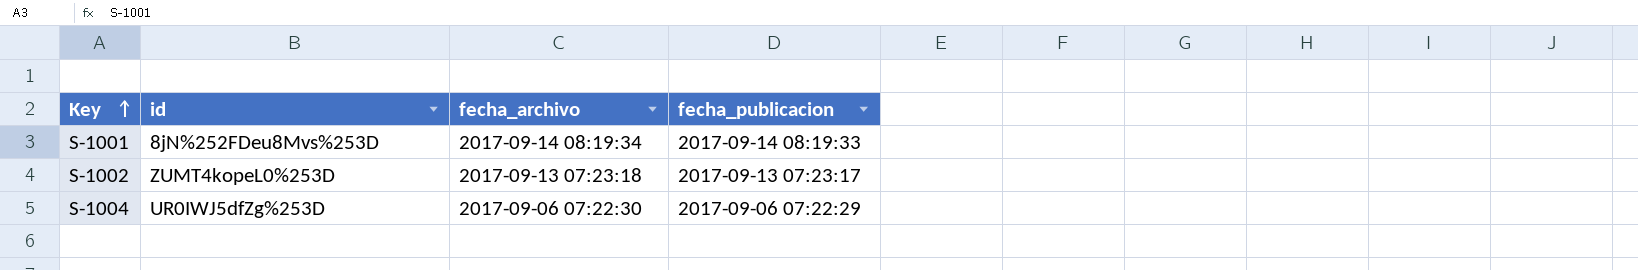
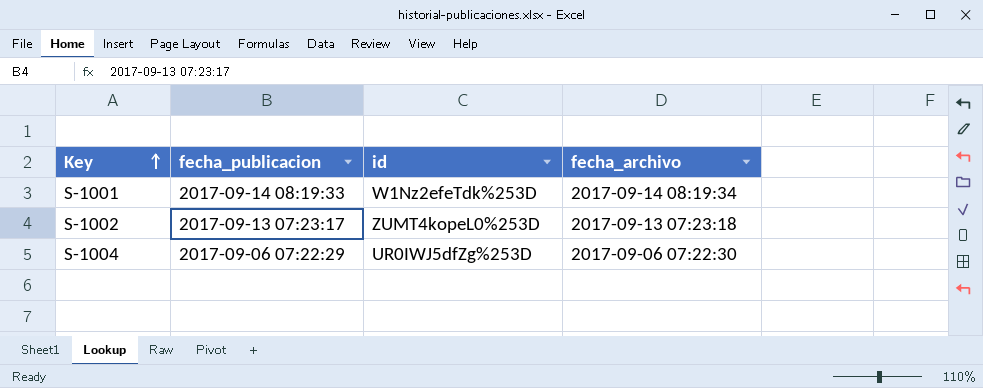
column fecha_publicacion | position: 4 -> 2
S-1001 | id: 8jN%252FDeu8Mvs%253D -> W1Nz2efeTdk%253D

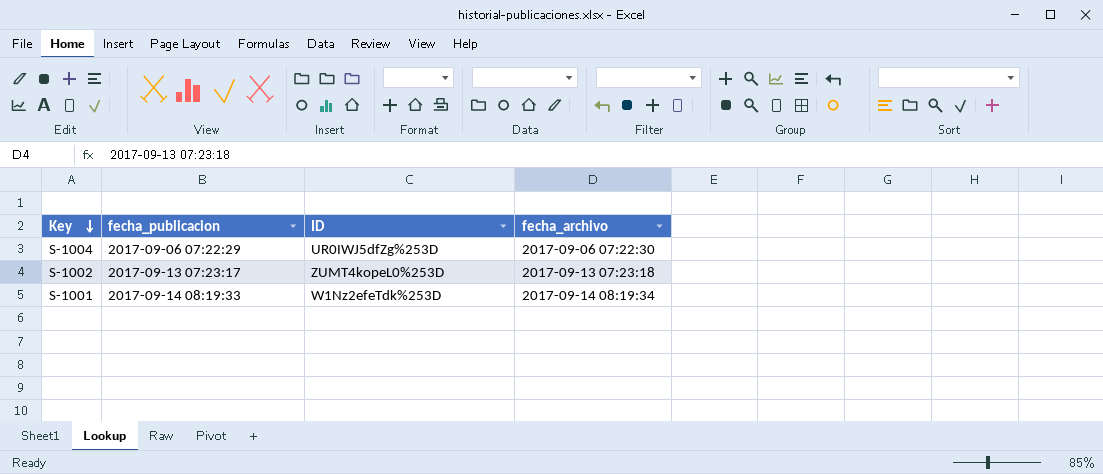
row order: Key ascending -> Key descending
column name: id -> ID

